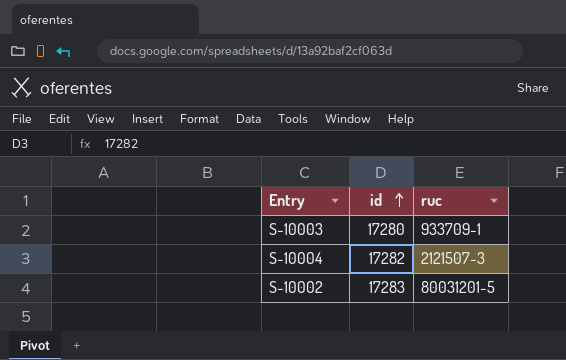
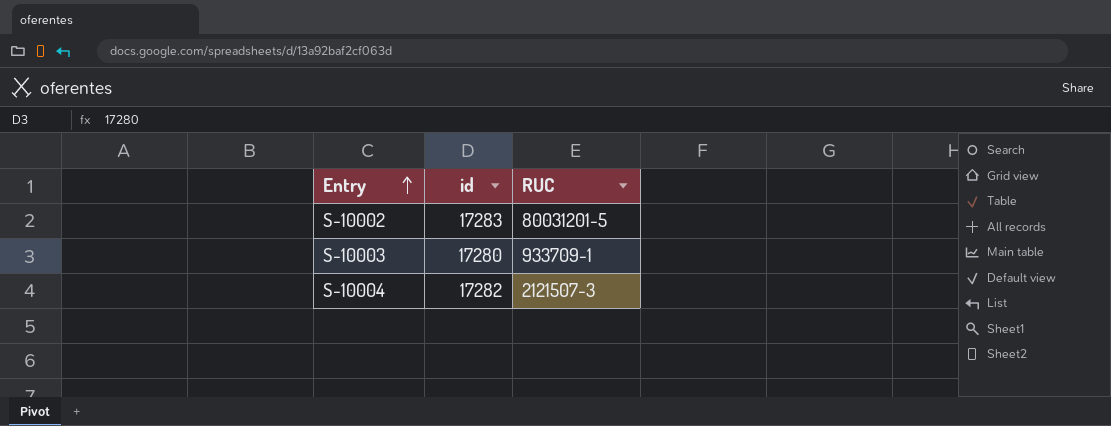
row order: id ascending -> Entry ascending
column name: ruc -> RUC

